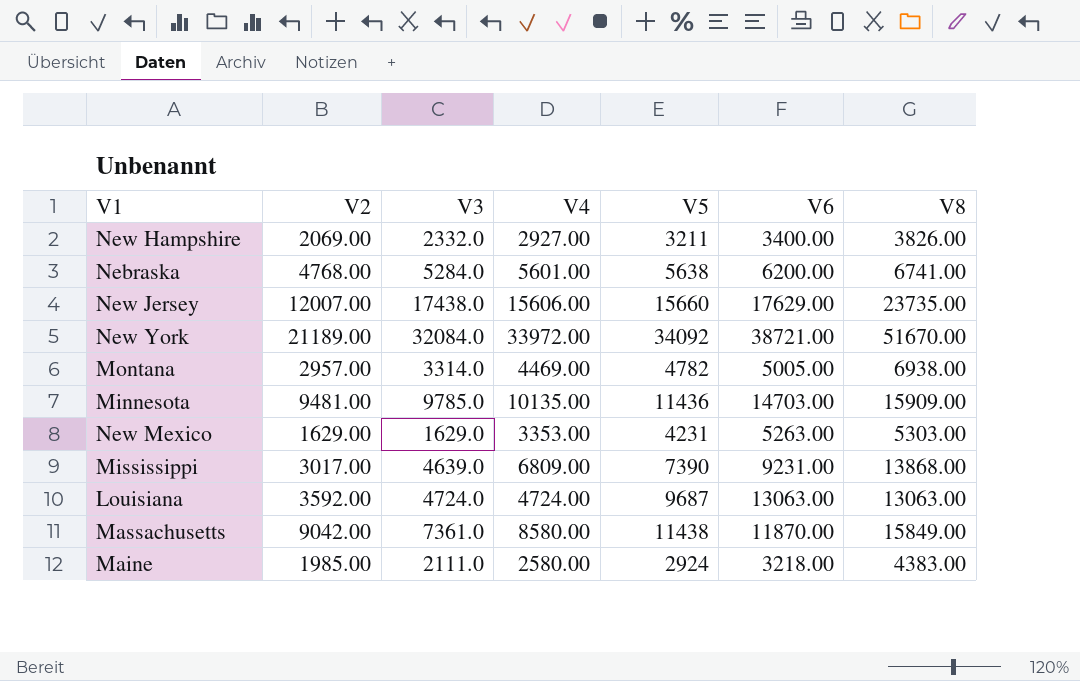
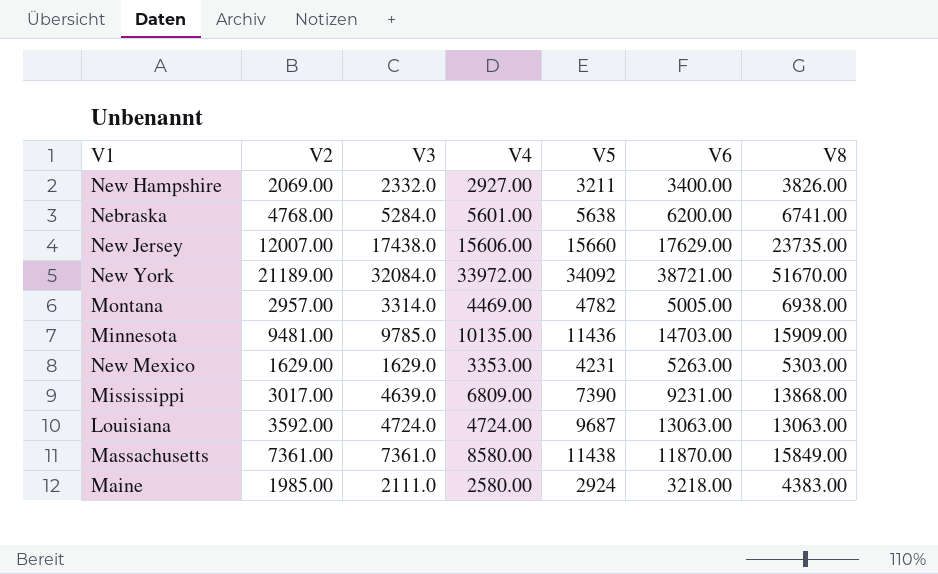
Massachusetts | V2: 9042.00 -> 7361.00

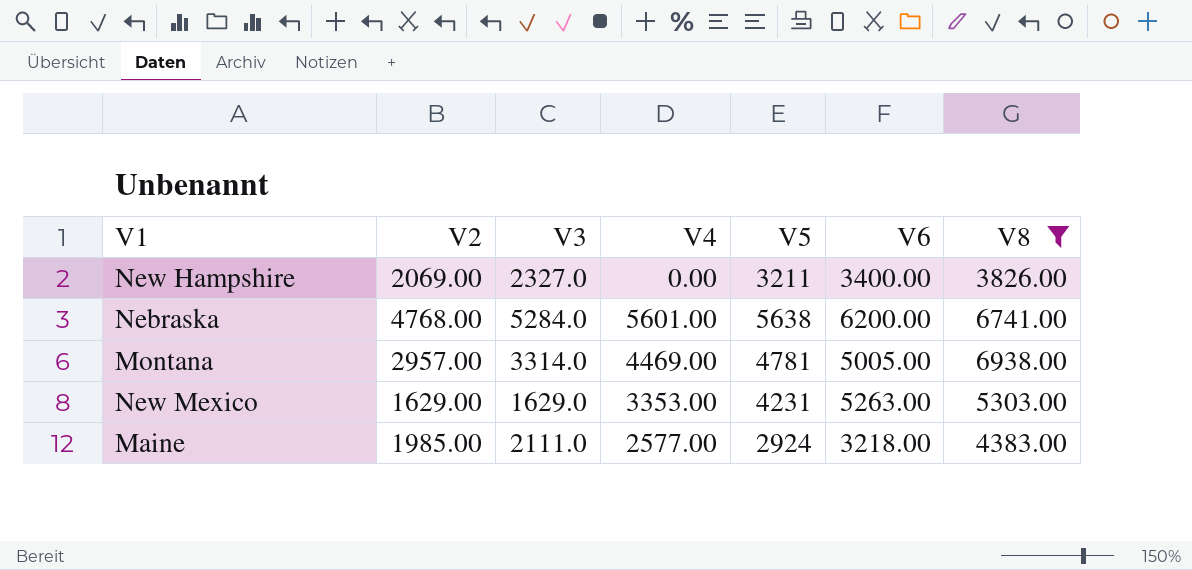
filter: none -> V8 <= 6938.00
New Hampshire | V3: 2332.0 -> 2327.0
New Hampshire | V4: 2927.00 -> 0.00
Montana | V5: 4782 -> 4781
Maine | V4: 2580.00 -> 2577.00

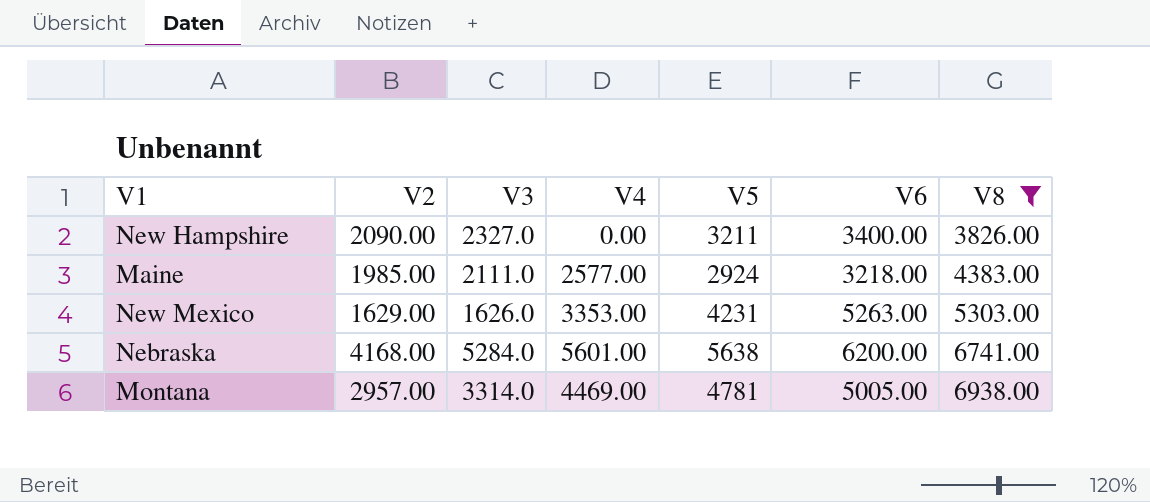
row order: none -> V8 ascending
New Hampshire | V2: 2069.00 -> 2090.00
New Mexico | V3: 1629.0 -> 1626.0
Nebraska | V2: 4768.00 -> 4168.00

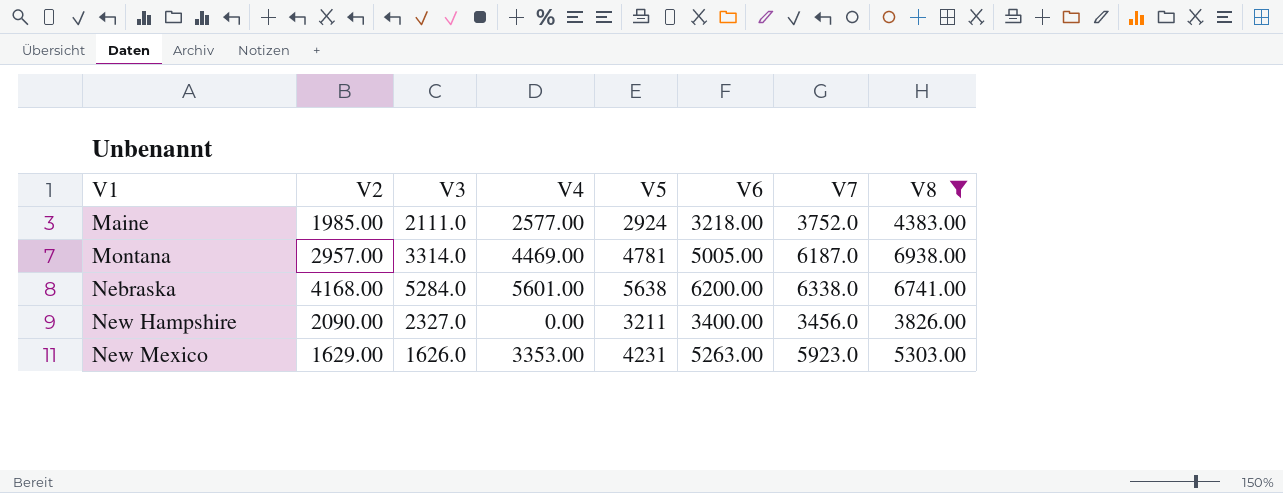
row order: V8 ascending -> V1 ascending
column V7 | position: none -> 7

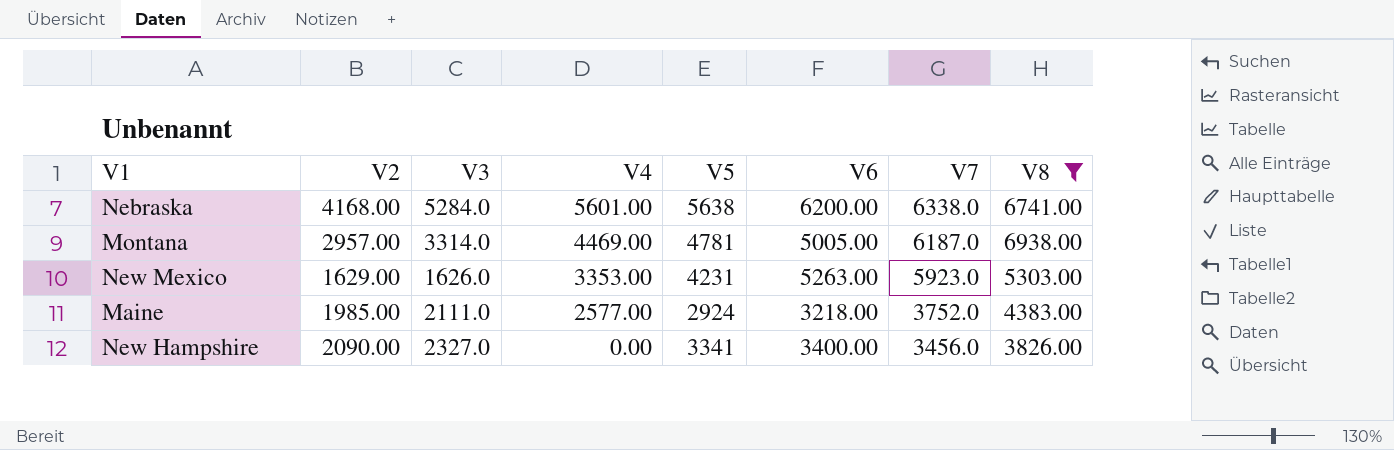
row order: V1 ascending -> V4 descending
New Hampshire | V5: 3211 -> 3341

